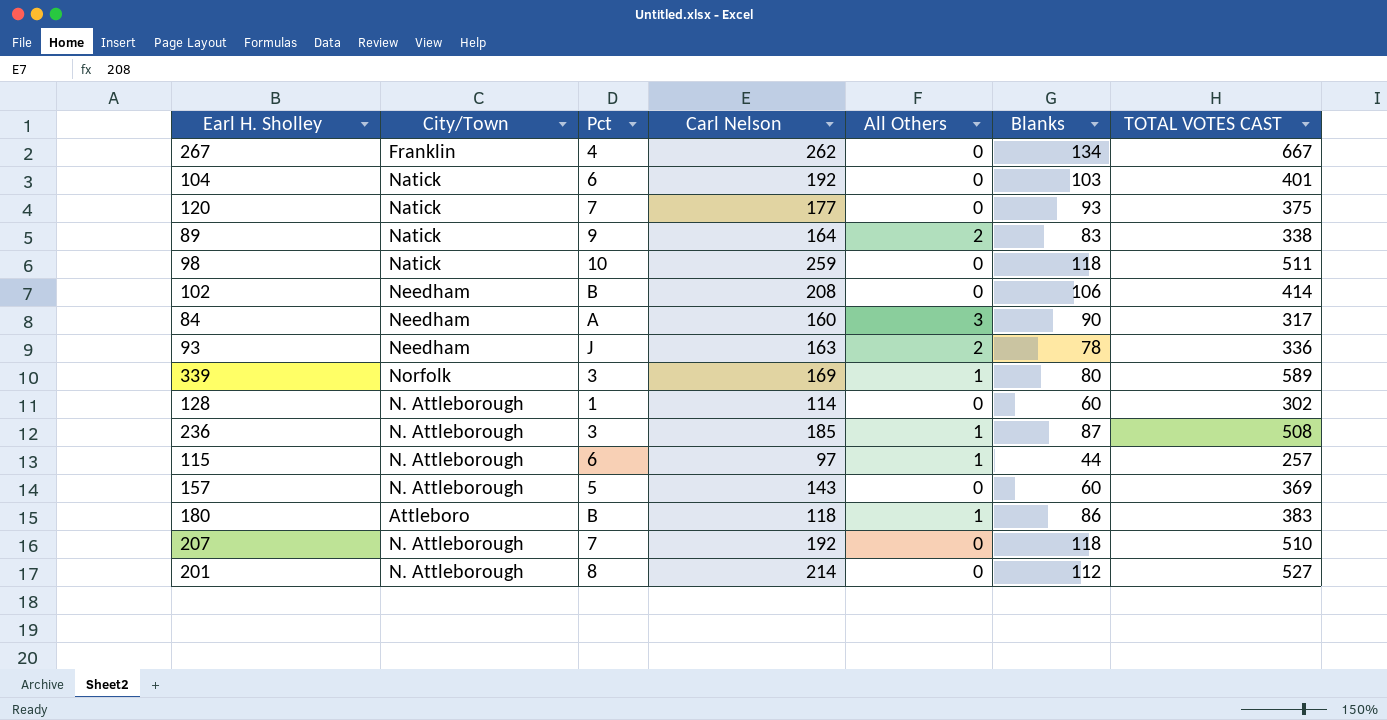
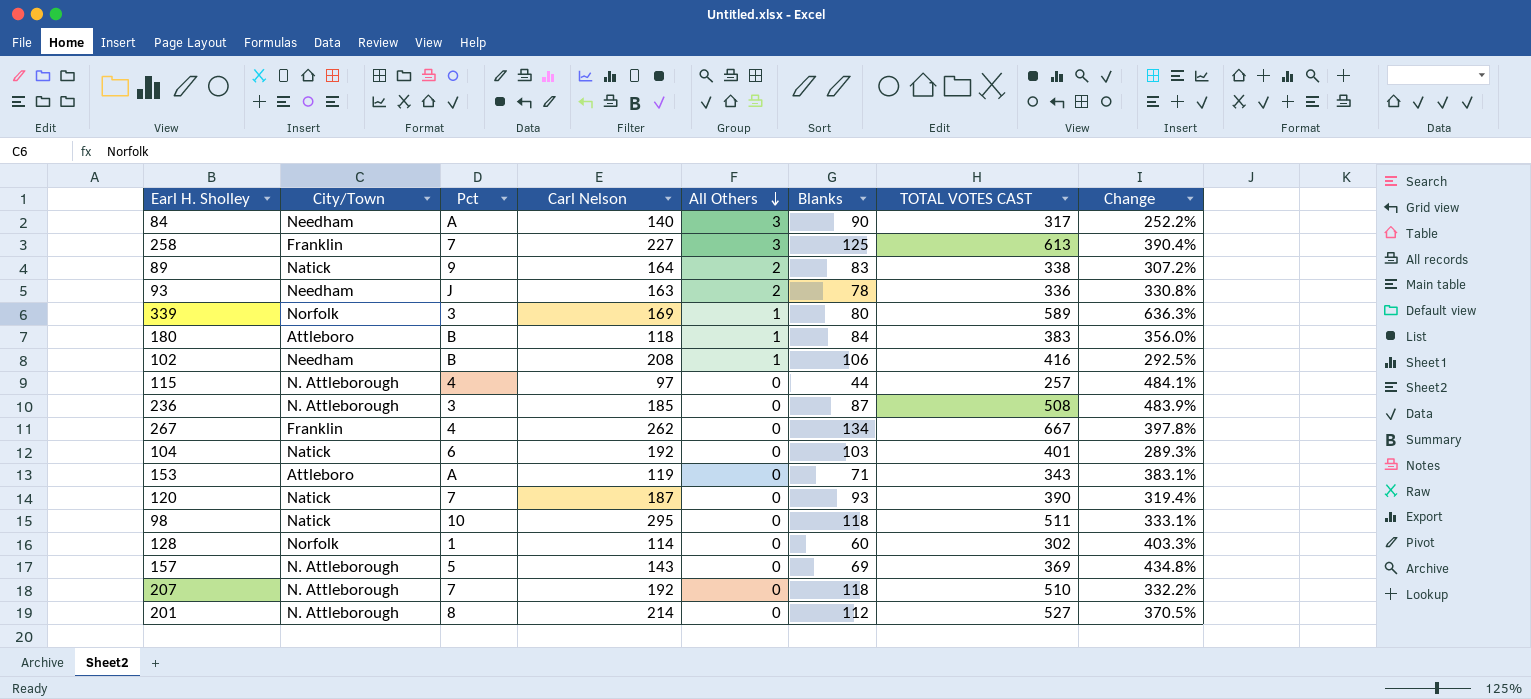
row order: none -> All Others descending
column Change | formula: none -> ([TOTAL VOTES CAST] - [Blanks]) / [Blanks]
84 | Carl Nelson: 160 -> 140
row 258: none -> Franklin | 7 | 227 | 3 | 125 | 613 | 390.4%
180 | Blanks: 86 -> 84
102 | All Others: 0 -> 1
102 | TOTAL VOTES CAST: 414 -> 416
115 | Pct: 6 -> 4
115 | All Others: 1 -> 0
236 | All Others: 1 -> 0
row 153: none -> Attleboro | A | 119 | 0 | 71 | 343 | 383.1%
120 | Carl Nelson: 177 -> 187
120 | TOTAL VOTES CAST: 375 -> 390
98 | Carl Nelson: 259 -> 295
128 | City/Town: N. Attleborough -> Norfolk
157 | Blanks: 60 -> 69

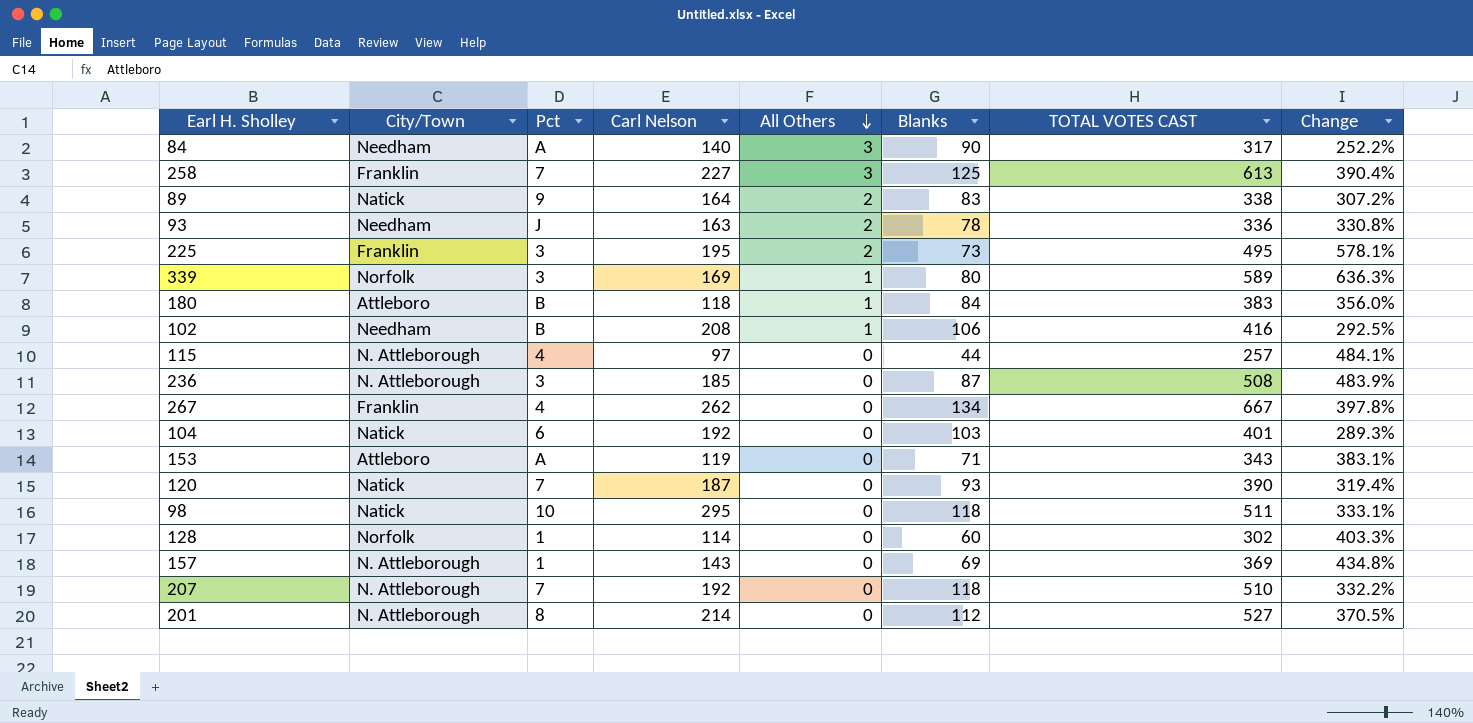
row 225: none -> Franklin | 3 | 195 | 2 | 73 | 495 | 578.1%
157 | Pct: 5 -> 1

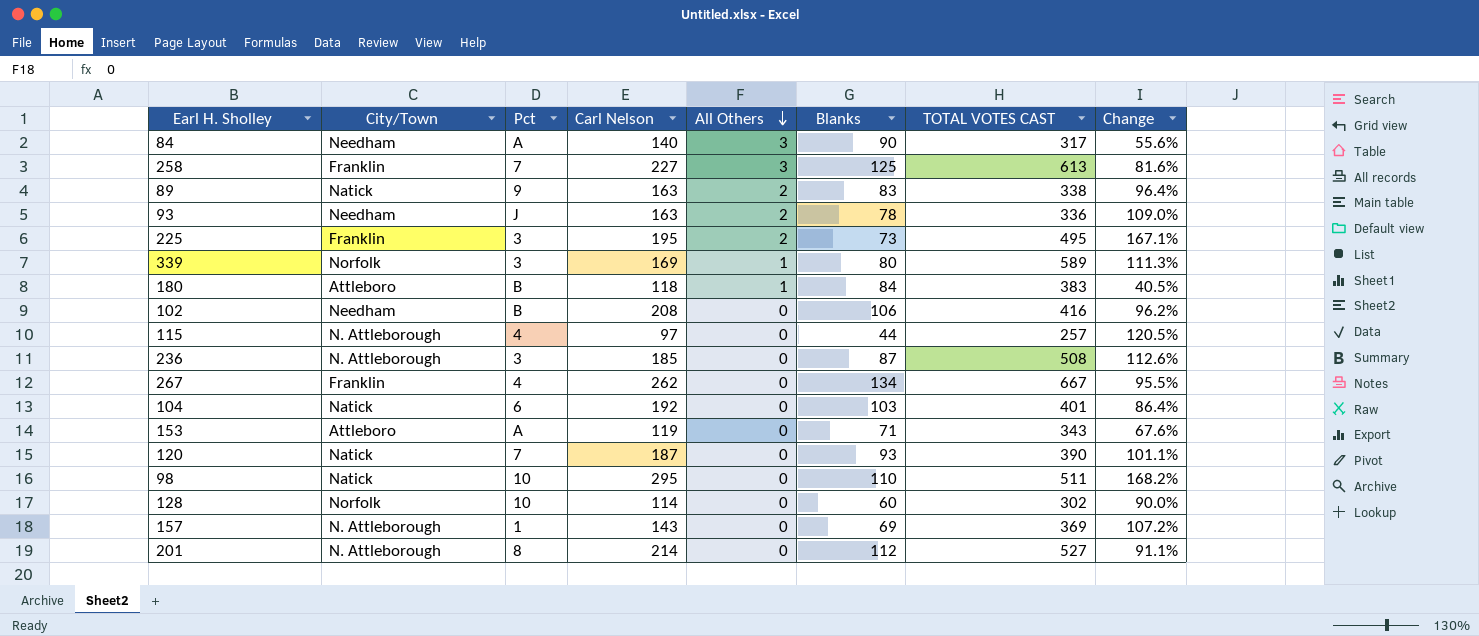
column Change | formula: ([TOTAL VOTES CAST] - [Blanks]) / [Blanks] -> ([Carl Nelson] - [Blanks]) / [Blanks]
row 207: N. Attleborough | 7 | 192 | 0 | 118 | 510 | 332.2% -> none
89 | Carl Nelson: 164 -> 163
102 | All Others: 1 -> 0
98 | Blanks: 118 -> 110
128 | Pct: 1 -> 10

